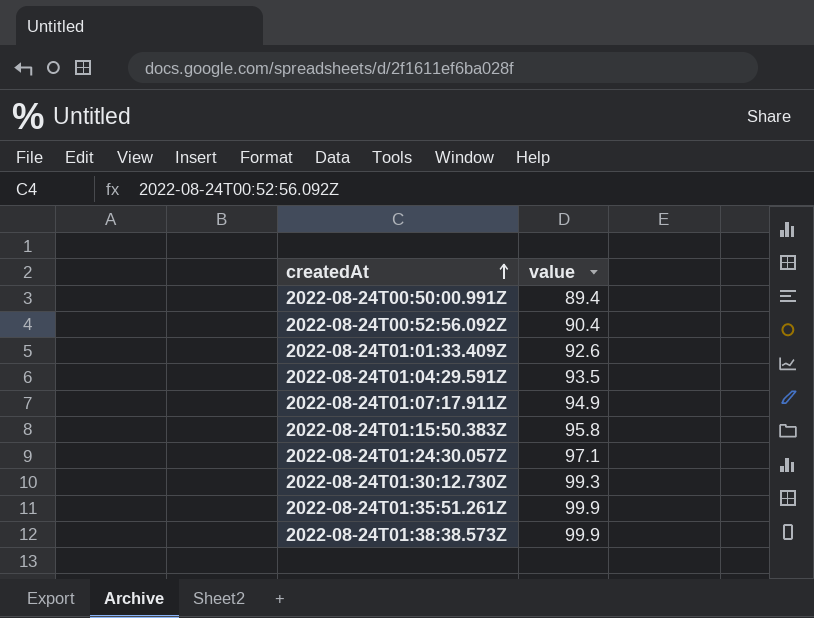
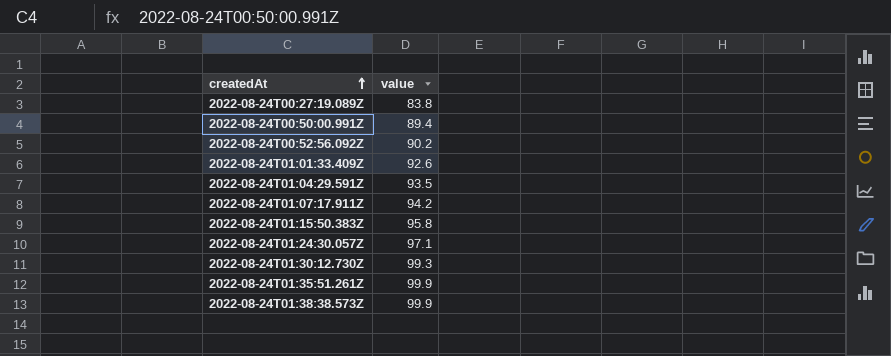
row 2022-08-24T00:27:19.089Z: none -> 83.8
2022-08-24T00:52:56.092Z | value: 90.4 -> 90.2
2022-08-24T01:07:17.911Z | value: 94.9 -> 94.2

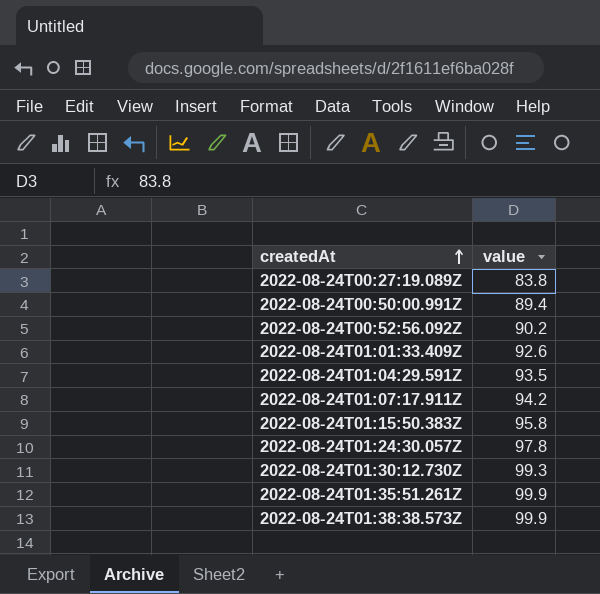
2022-08-24T01:24:30.057Z | value: 97.1 -> 97.8

